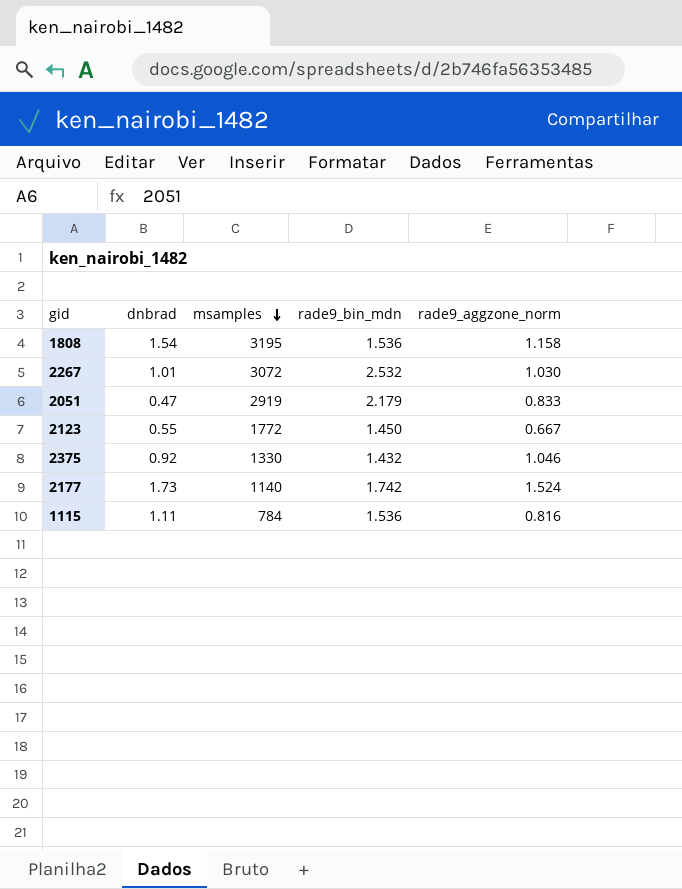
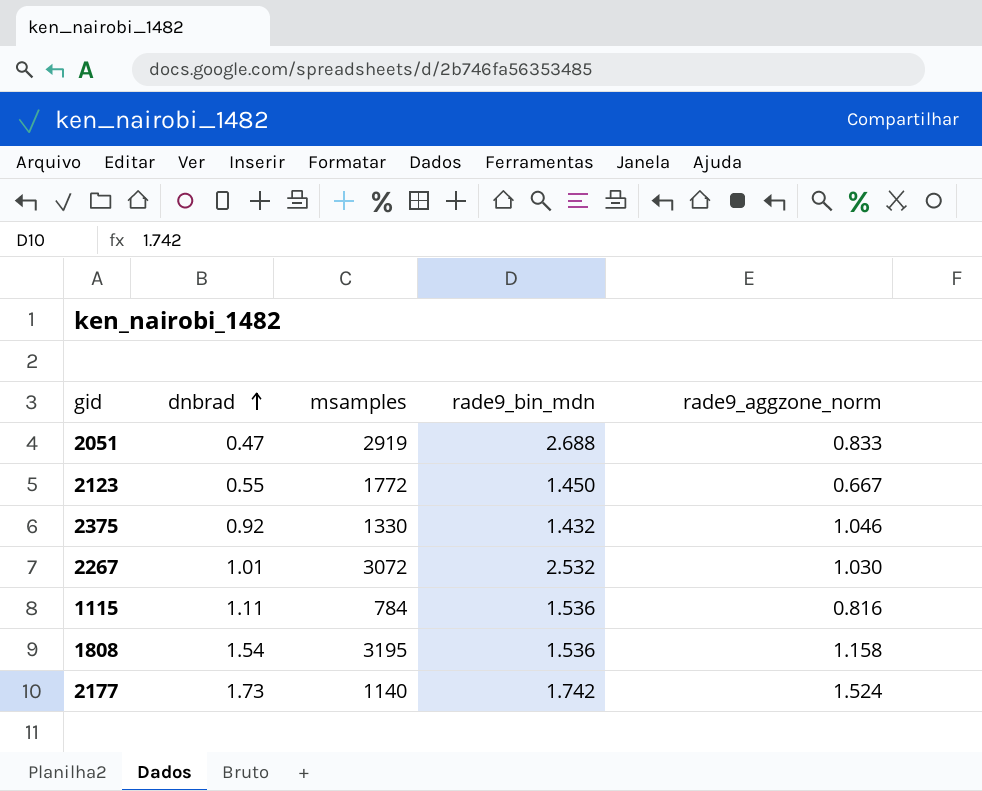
row order: msamples descending -> dnbrad ascending
2051 | rade9_bin_mdn: 2.179 -> 2.688

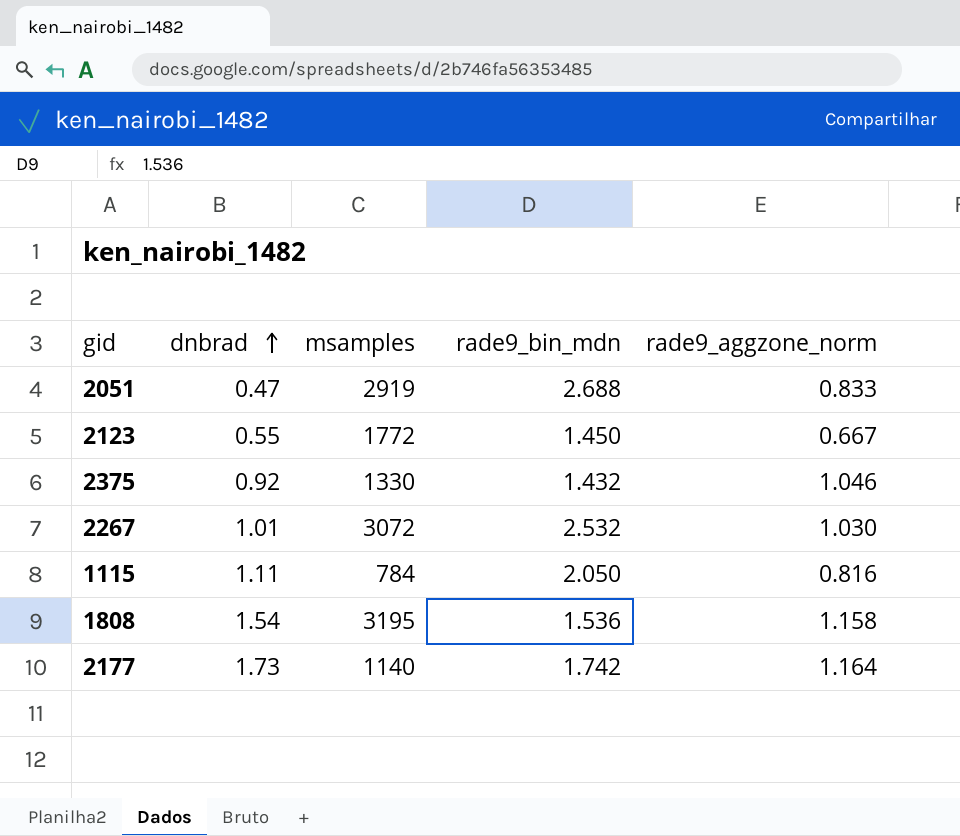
1115 | rade9_bin_mdn: 1.536 -> 2.050
2177 | rade9_aggzone_norm: 1.524 -> 1.164

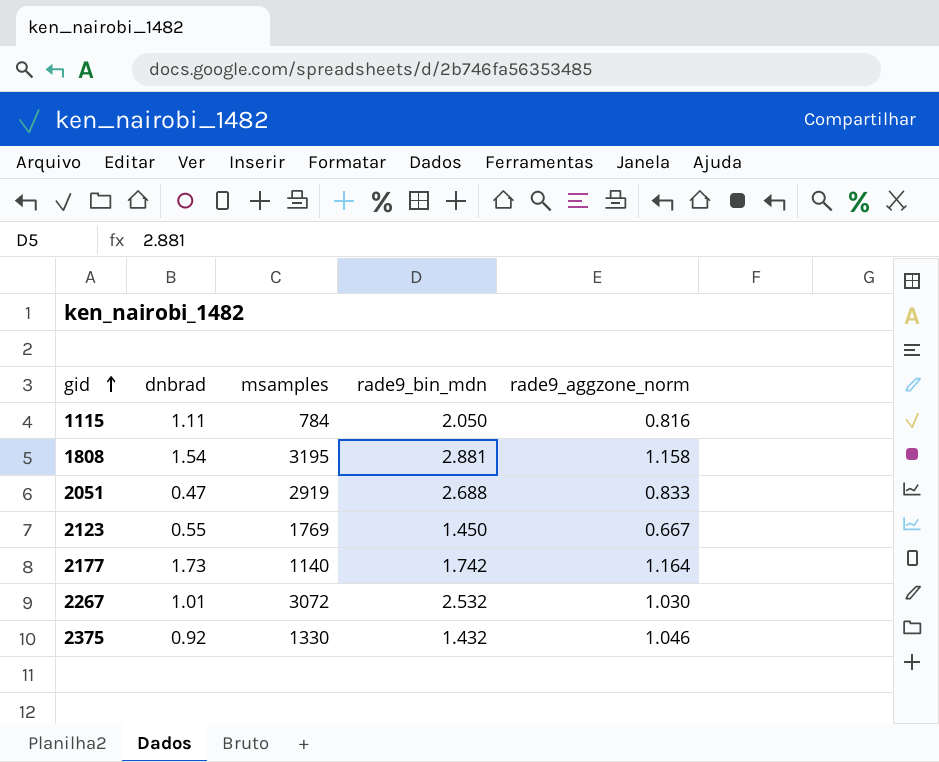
row order: dnbrad ascending -> gid ascending
1808 | rade9_bin_mdn: 1.536 -> 2.881
2123 | msamples: 1772 -> 1769

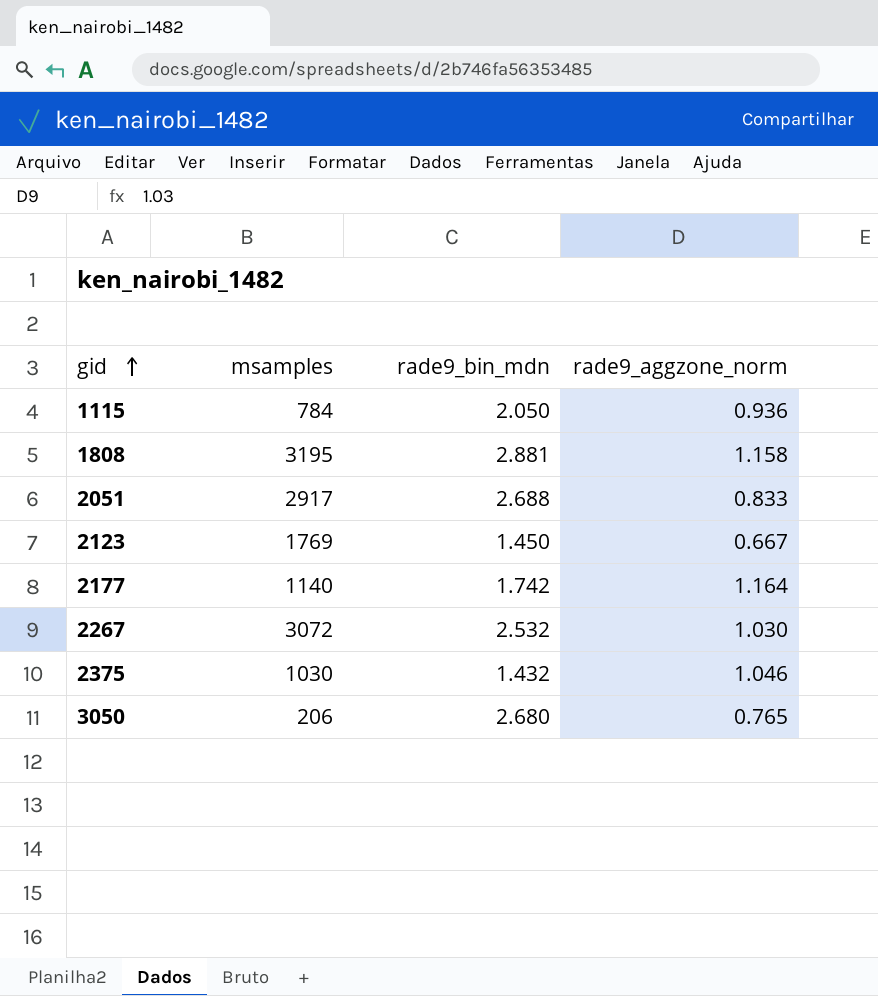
column dnbrad | position: 2 -> none
1115 | rade9_aggzone_norm: 0.816 -> 0.936
2051 | msamples: 2919 -> 2917
2375 | msamples: 1330 -> 1030
row 3050: none -> 206 | 2.680 | 0.765

